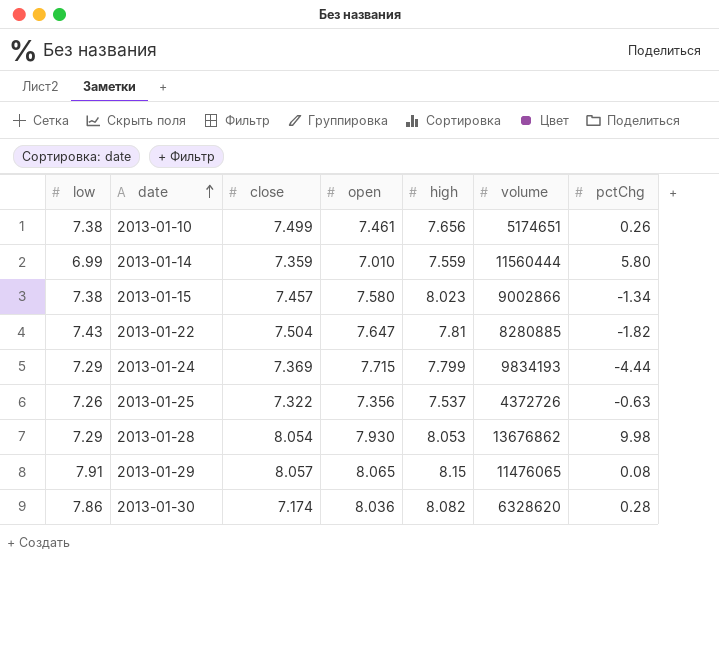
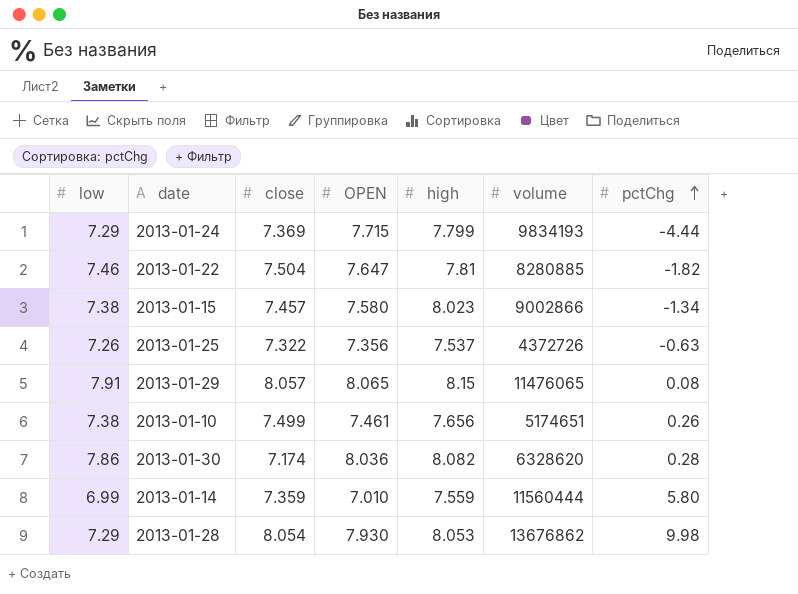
row order: date ascending -> pctChg ascending
column name: open -> OPEN
2013-01-22 | low: 7.43 -> 7.46

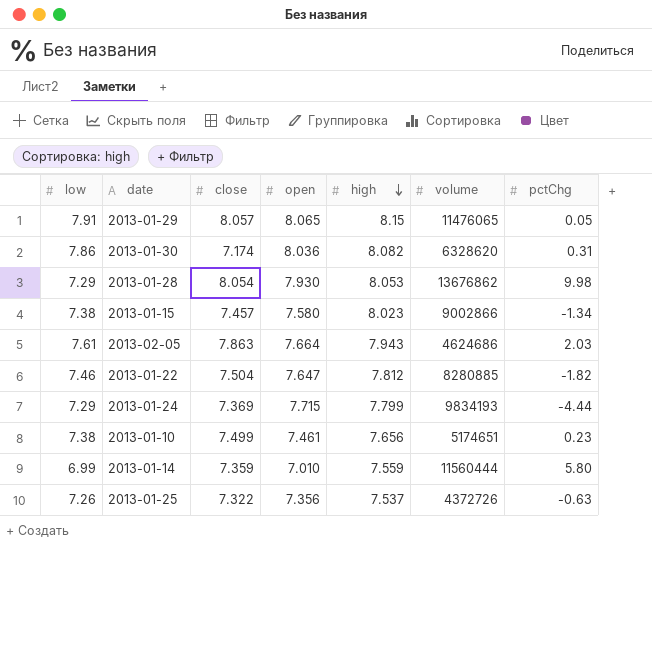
row order: pctChg ascending -> high descending
column name: OPEN -> open
2013-01-29 | pctChg: 0.08 -> 0.05
2013-01-30 | pctChg: 0.28 -> 0.31
row 2013-02-05: none -> 7.61 | 7.863 | 7.664 | 7.943 | 4624686 | 2.03
2013-01-22 | high: 7.81 -> 7.812
2013-01-10 | pctChg: 0.26 -> 0.23

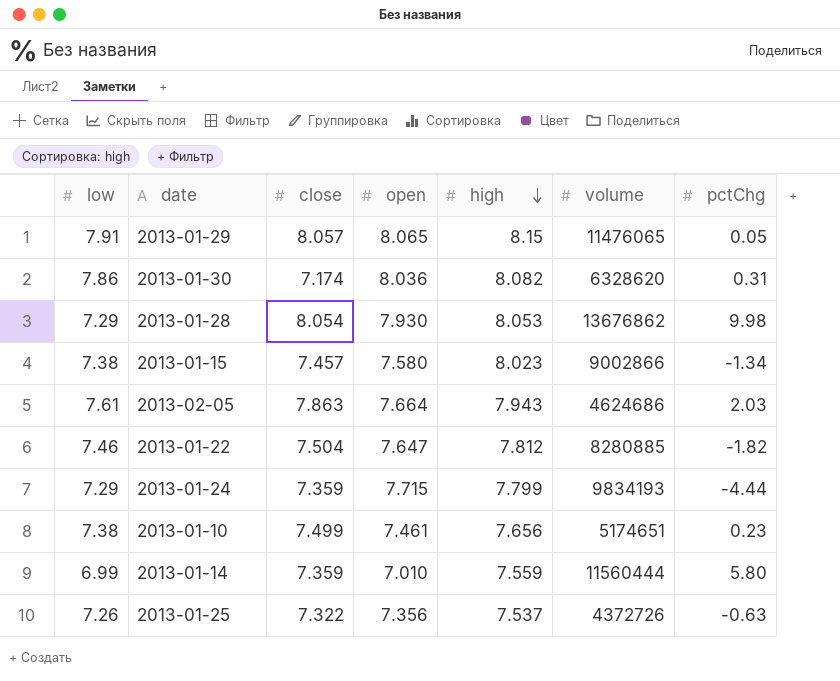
2013-01-24 | close: 7.369 -> 7.359

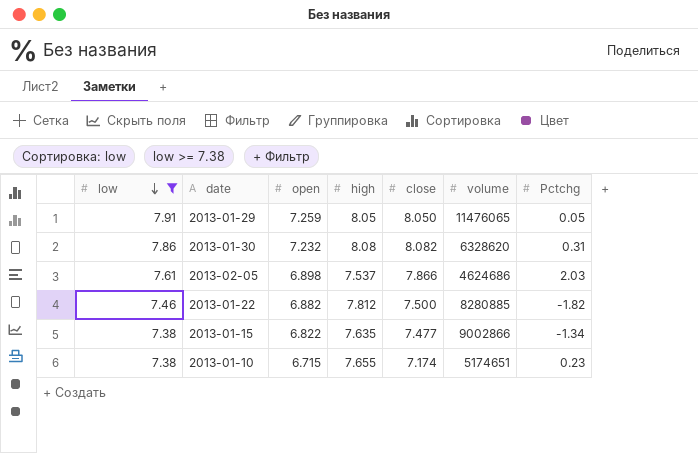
filter: none -> low >= 7.38
row order: high descending -> low descending
column close | position: 3 -> 5
column name: pctChg -> Pctchg
2013-01-29 | open: 8.065 -> 7.259
2013-01-29 | high: 8.15 -> 8.05
2013-01-29 | close: 8.057 -> 8.050
2013-01-30 | open: 8.036 -> 7.232
2013-01-30 | high: 8.082 -> 8.08
2013-01-30 | close: 7.174 -> 8.082
2013-02-05 | open: 7.664 -> 6.898
2013-02-05 | high: 7.943 -> 7.537
2013-02-05 | close: 7.863 -> 7.866
2013-01-22 | open: 7.647 -> 6.882
2013-01-22 | close: 7.504 -> 7.500
2013-01-15 | open: 7.580 -> 6.822
2013-01-15 | high: 8.023 -> 7.635
2013-01-15 | close: 7.457 -> 7.477
2013-01-10 | open: 7.461 -> 6.715
2013-01-10 | high: 7.656 -> 7.655
2013-01-10 | close: 7.499 -> 7.174

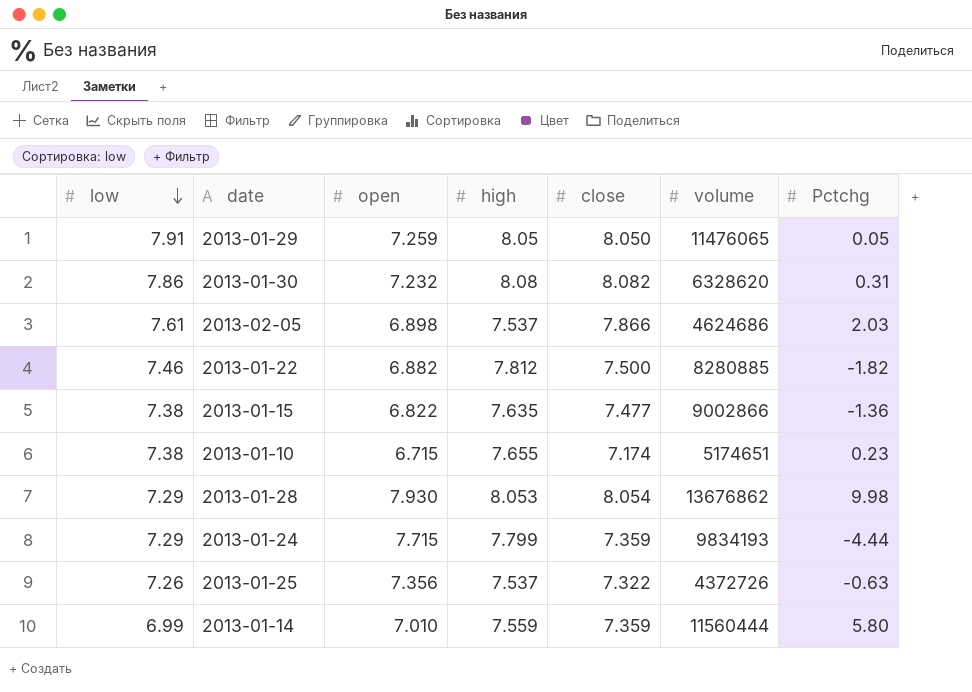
filter: low >= 7.38 -> none
2013-01-15 | Pctchg: -1.34 -> -1.36

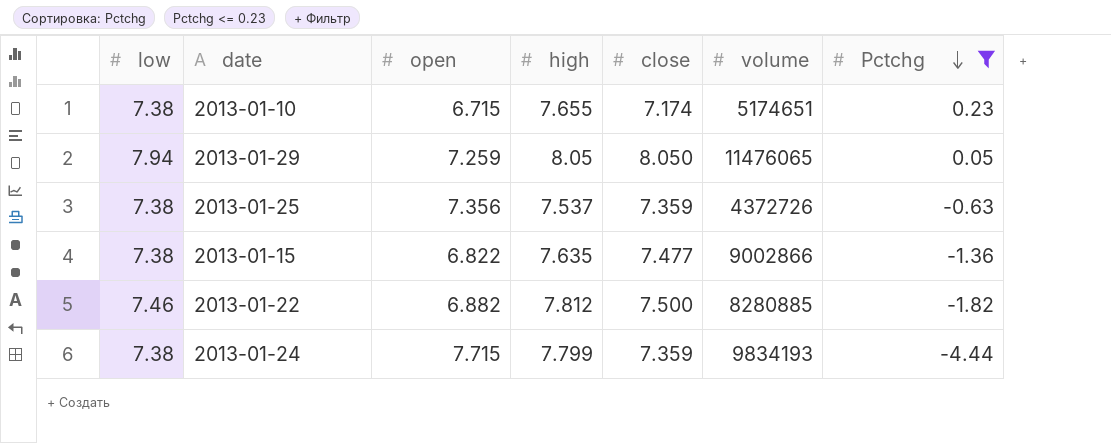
filter: none -> Pctchg <= 0.23
row order: low descending -> Pctchg descending
2013-01-29 | low: 7.91 -> 7.94
2013-01-25 | low: 7.26 -> 7.38
2013-01-25 | close: 7.322 -> 7.359
2013-01-24 | low: 7.29 -> 7.38

